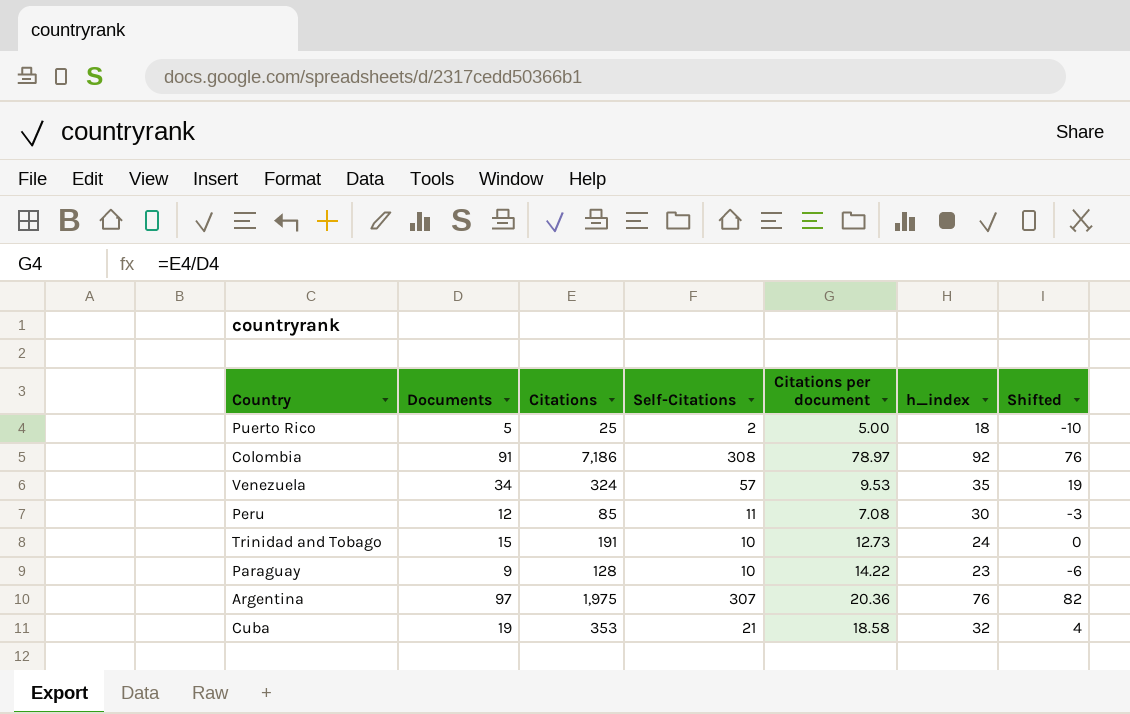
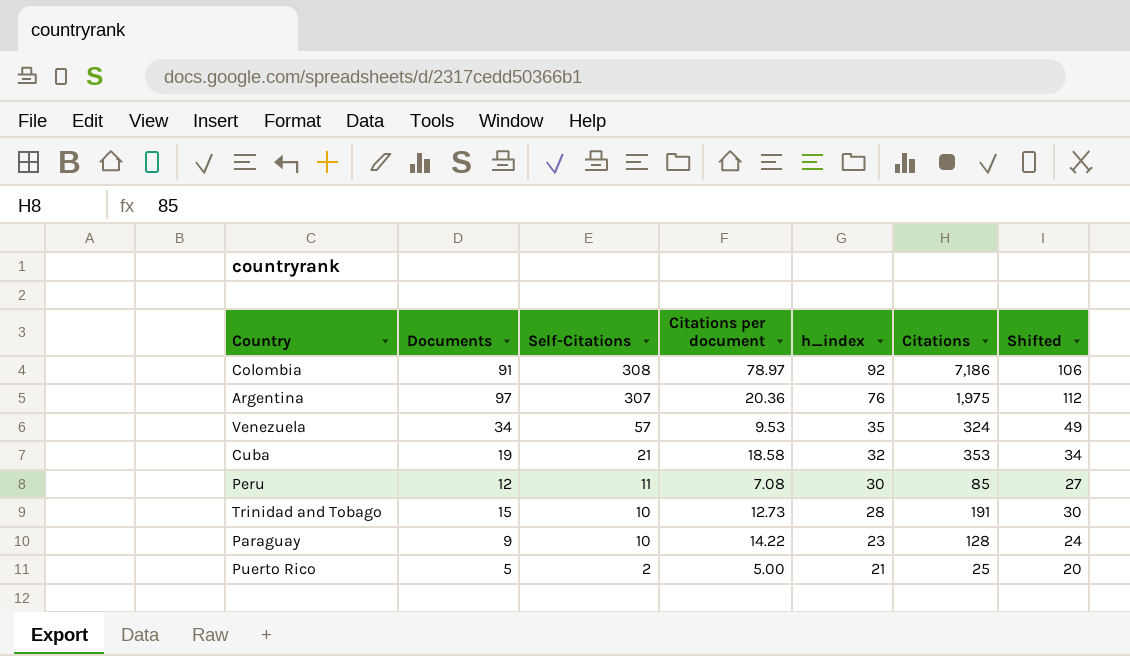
row order: none -> Self-Citations descending
column Citations | position: 3 -> 6
column Shifted | formula: [Documents] - 15 -> [Documents] + 15
Trinidad and Tobago | h_index: 24 -> 28
Puerto Rico | h_index: 18 -> 21

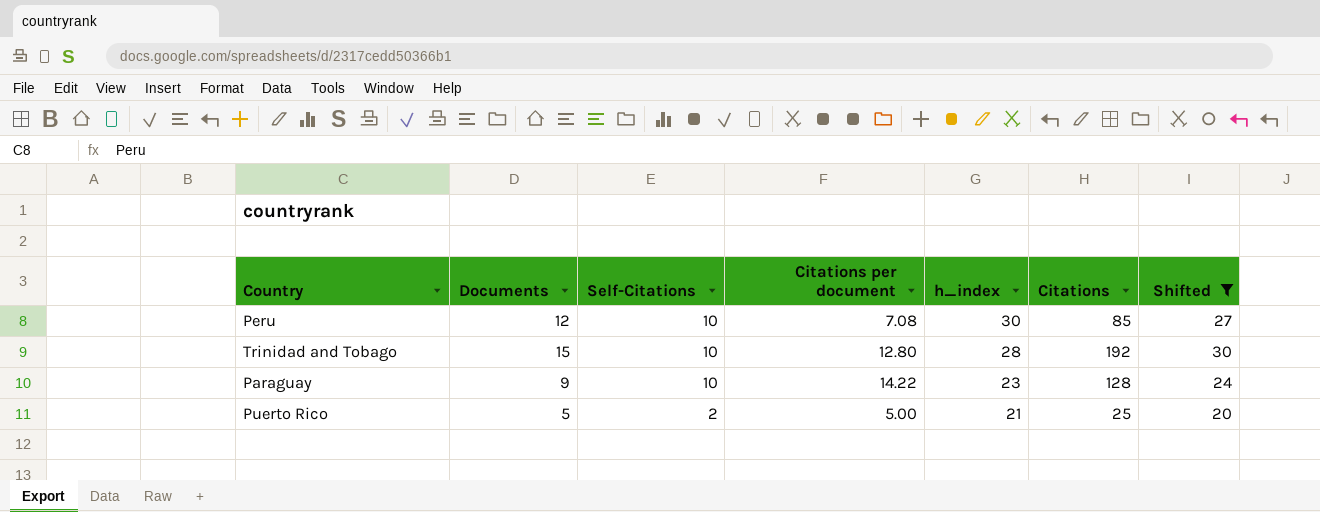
filter: none -> Shifted <= 30
Peru | Self-Citations: 11 -> 10
Trinidad and Tobago | Citations per document: 12.73 -> 12.80
Trinidad and Tobago | Citations: 191 -> 192

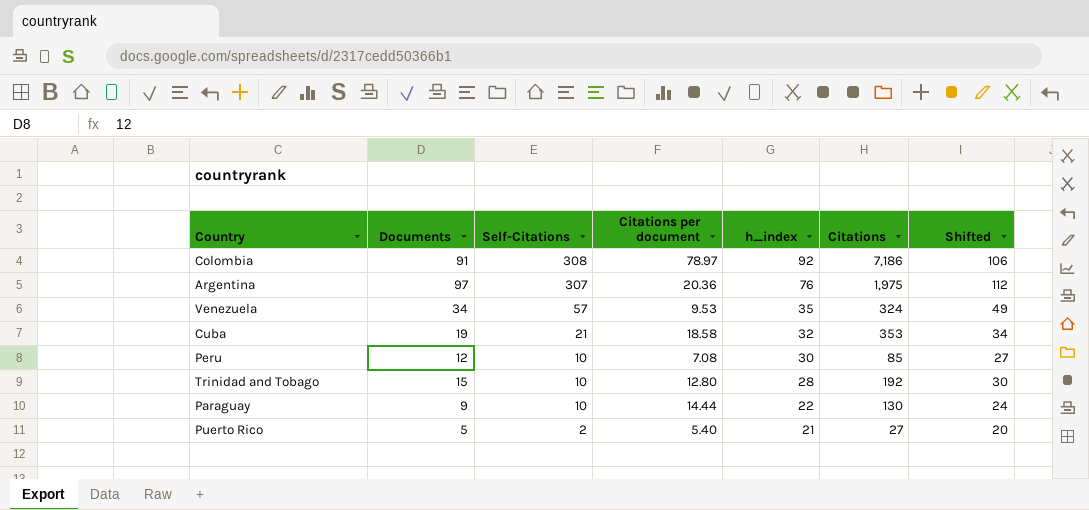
filter: Shifted <= 30 -> none
Paraguay | Citations per document: 14.22 -> 14.44
Paraguay | h_index: 23 -> 22
Paraguay | Citations: 128 -> 130
Puerto Rico | Citations per document: 5.00 -> 5.40
Puerto Rico | Citations: 25 -> 27

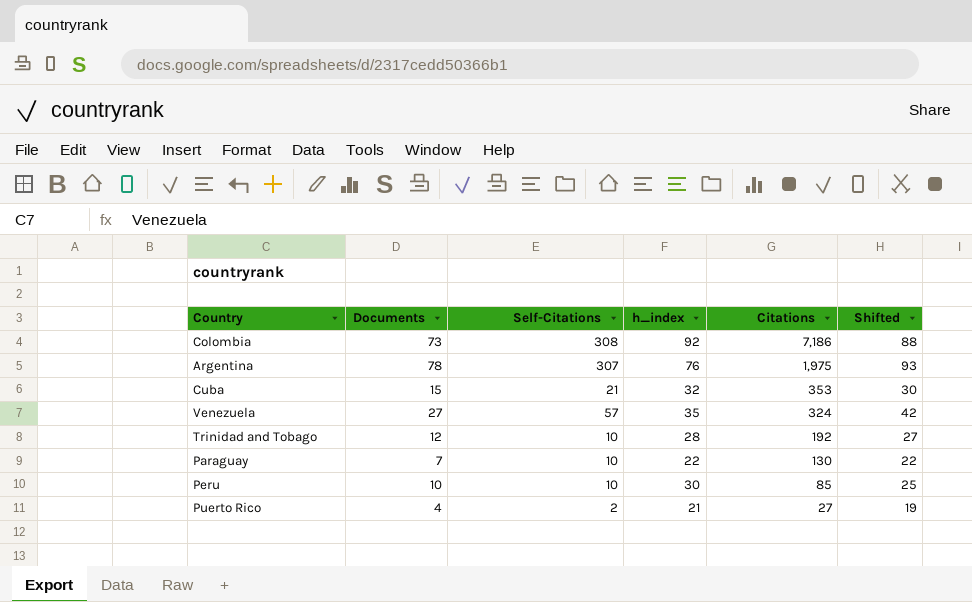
row order: Self-Citations descending -> Citations descending
column Citations per document | formula: [Citations] / [Documents] -> none
Colombia | Documents: 91 -> 73
Colombia | Shifted: 106 -> 88
Argentina | Documents: 97 -> 78
Argentina | Shifted: 112 -> 93
Cuba | Documents: 19 -> 15
Cuba | Shifted: 34 -> 30
Venezuela | Documents: 34 -> 27
Venezuela | Shifted: 49 -> 42
Trinidad and Tobago | Documents: 15 -> 12
Trinidad and Tobago | Shifted: 30 -> 27
Paraguay | Documents: 9 -> 7
Paraguay | Shifted: 24 -> 22
Peru | Documents: 12 -> 10
Peru | Shifted: 27 -> 25
Puerto Rico | Documents: 5 -> 4
Puerto Rico | Shifted: 20 -> 19

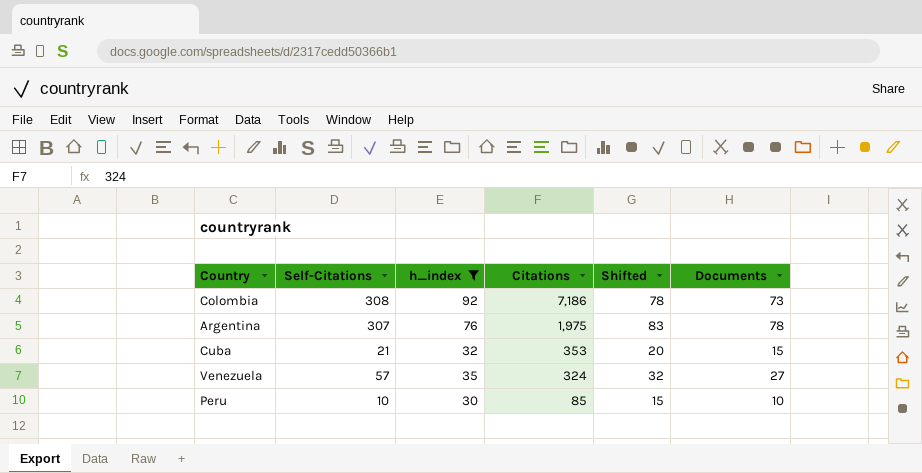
filter: none -> h_index >= 30
column Shifted | formula: [Documents] + 15 -> [Documents] + 5
column Documents | position: 2 -> 6

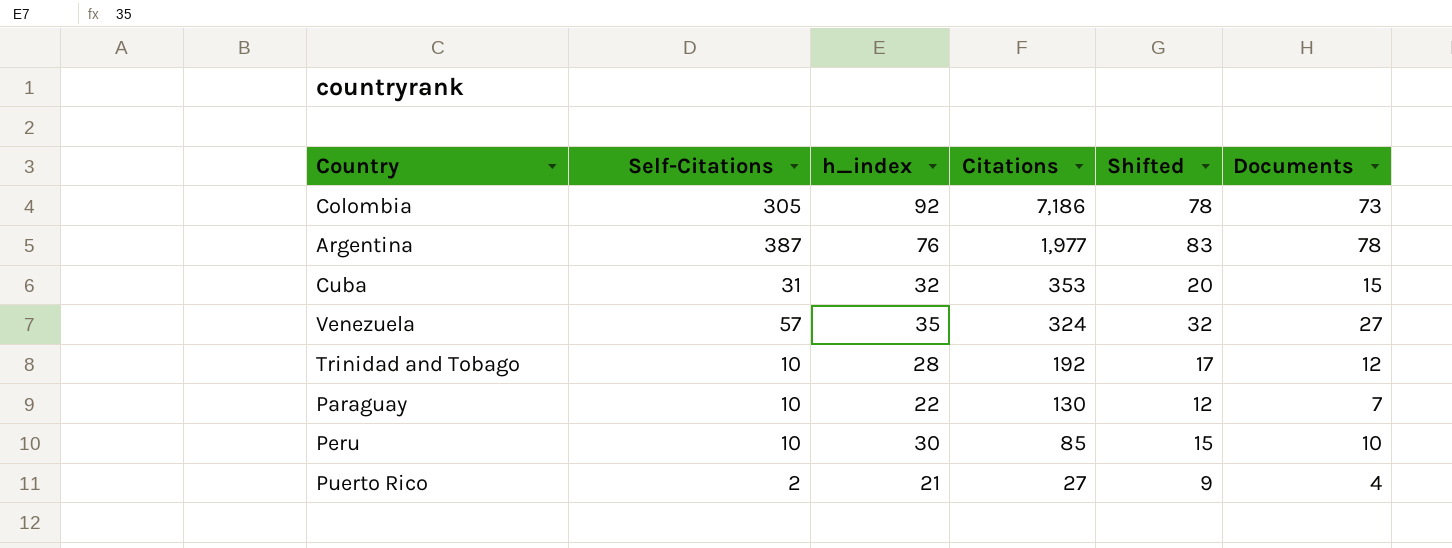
filter: h_index >= 30 -> none
Colombia | Self-Citations: 308 -> 305
Argentina | Self-Citations: 307 -> 387
Argentina | Citations: 1,975 -> 1,977
Cuba | Self-Citations: 21 -> 31

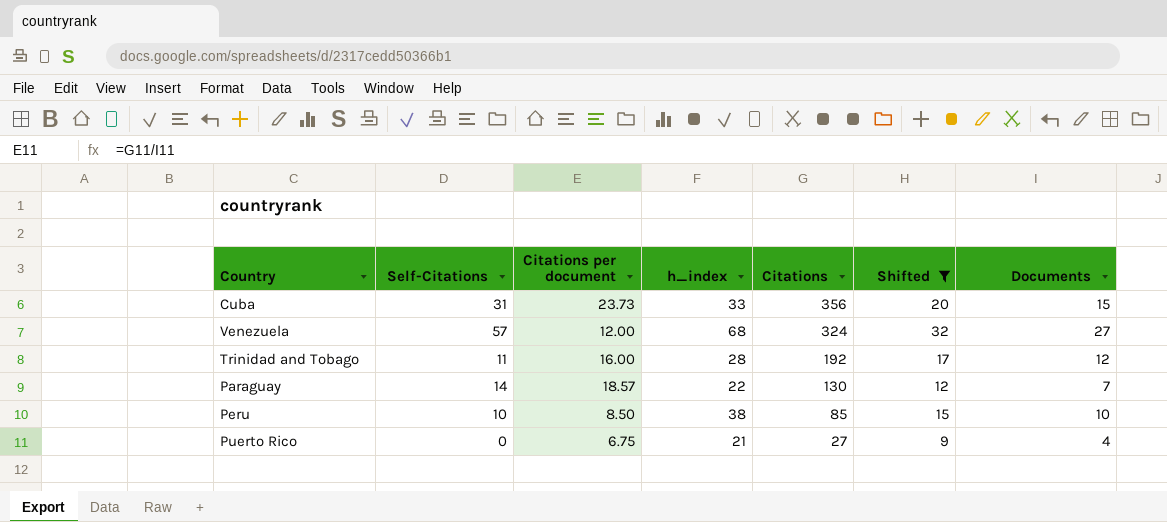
filter: none -> Shifted <= 32
column Citations per document | formula: none -> [Citations] / [Documents]
Cuba | h_index: 32 -> 33
Cuba | Citations: 353 -> 356
Venezuela | h_index: 35 -> 68
Trinidad and Tobago | Self-Citations: 10 -> 11
Paraguay | Self-Citations: 10 -> 14
Peru | h_index: 30 -> 38
Puerto Rico | Self-Citations: 2 -> 0

